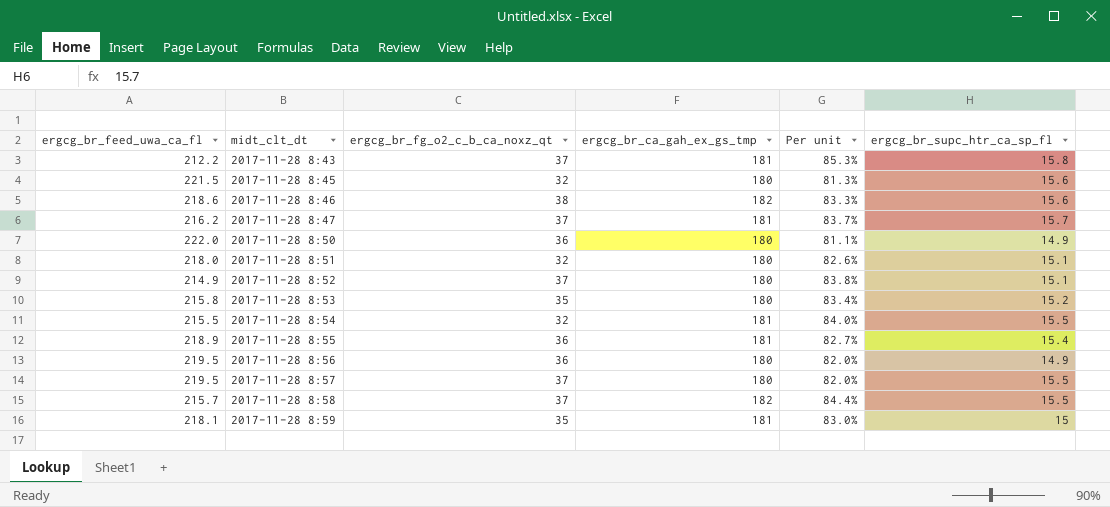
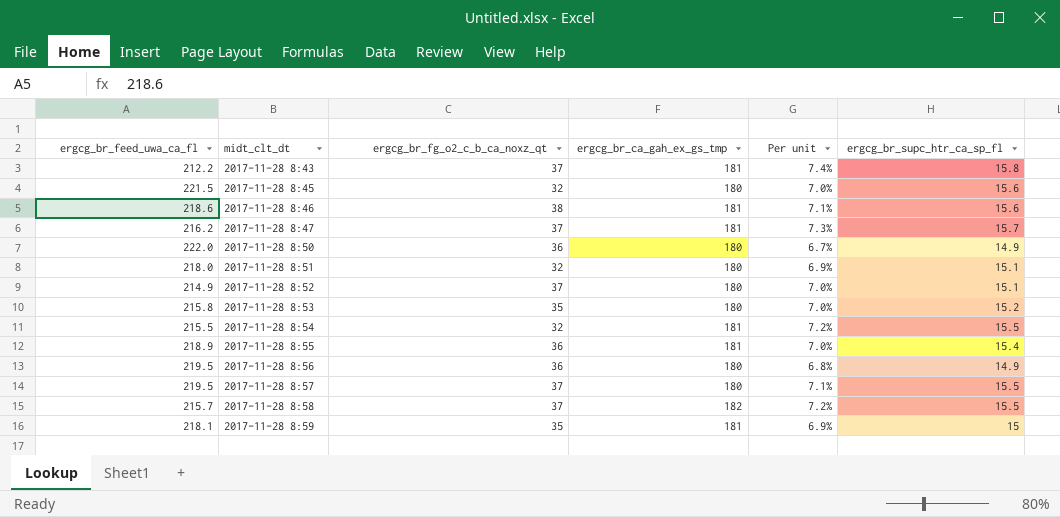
column Per unit | formula: [ergcg_br_ca_gah_ex_gs_tmp] / [ergcg_br_feed_uwa_ca_fl] -> [ergcg_br_supc_htr_ca_sp_fl] / [ergcg_br_feed_uwa_ca_fl]
2017-11-28 8:46 | ergcg_br_ca_gah_ex_gs_tmp: 182 -> 181

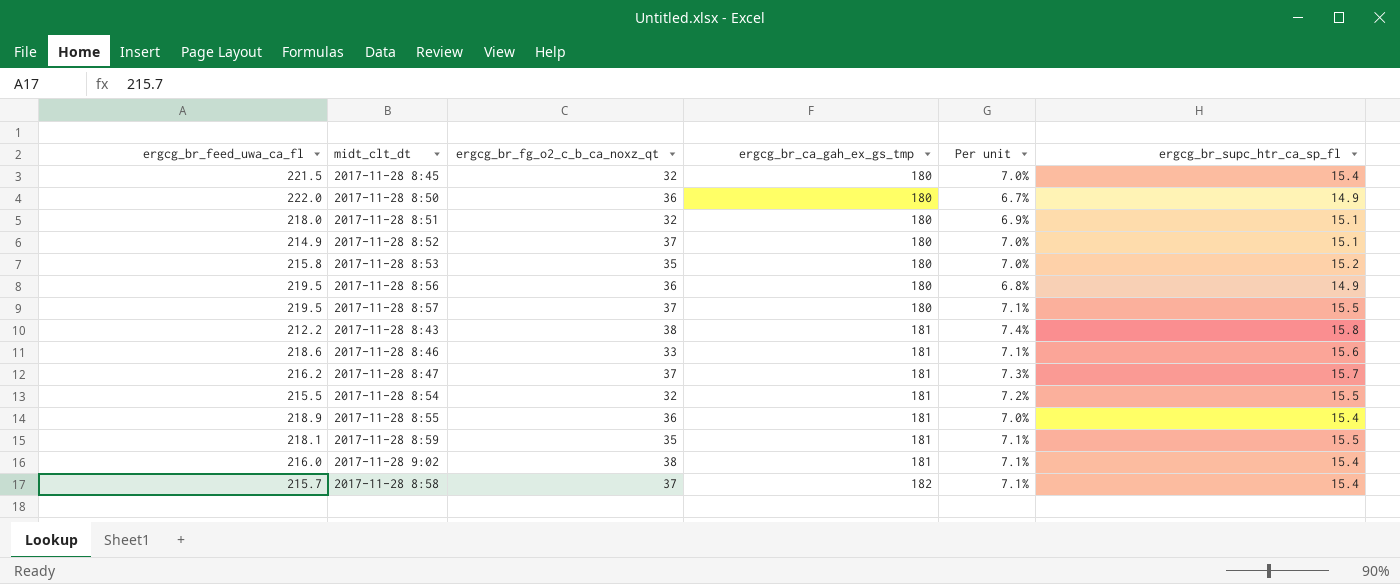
row order: midt_clt_dt ascending -> ergcg_br_ca_gah_ex_gs_tmp ascending
2017-11-28 8:45 | ergcg_br_supc_htr_ca_sp_fl: 15.6 -> 15.4
2017-11-28 8:43 | ergcg_br_fg_o2_c_b_ca_noxz_qt: 37 -> 38
2017-11-28 8:46 | ergcg_br_fg_o2_c_b_ca_noxz_qt: 38 -> 33
2017-11-28 8:59 | Per unit: 6.9% -> 7.1%
2017-11-28 8:59 | ergcg_br_supc_htr_ca_sp_fl: 15 -> 15.5
row 2017-11-28 9:02: none -> 216.0 | 38 | 181 | 7.1% | 15.4
2017-11-28 8:58 | Per unit: 7.2% -> 7.1%
2017-11-28 8:58 | ergcg_br_supc_htr_ca_sp_fl: 15.5 -> 15.4

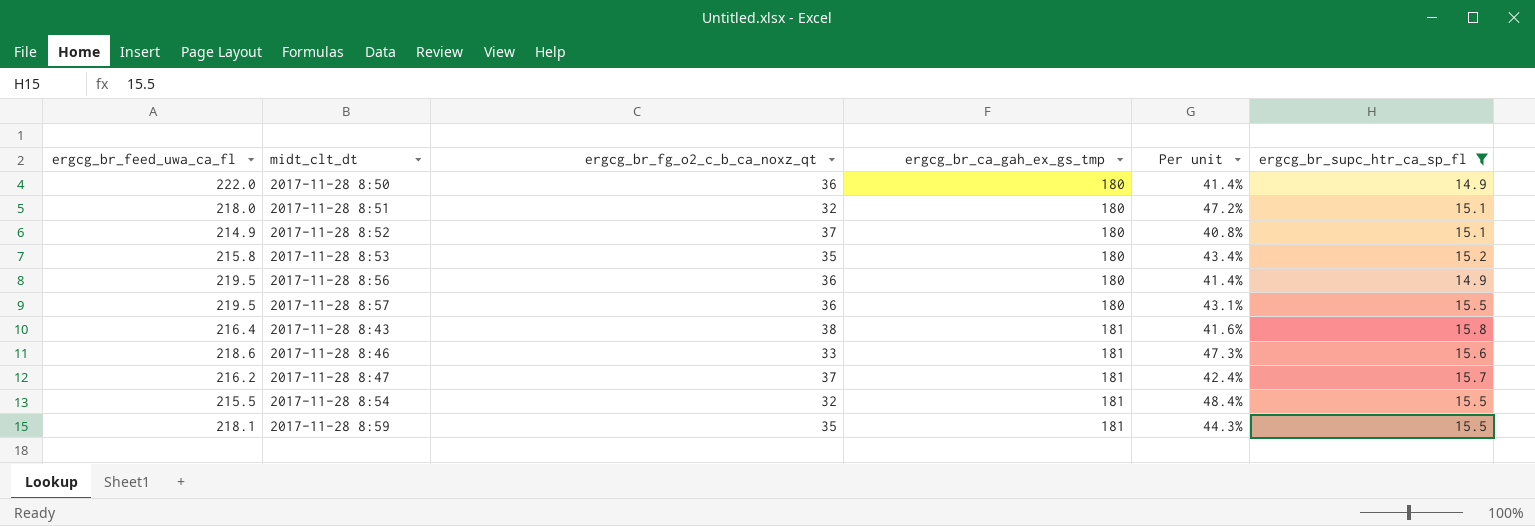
filter: none -> ergcg_br_supc_htr_ca_sp_fl != 15.4
column Per unit | formula: [ergcg_br_supc_htr_ca_sp_fl] / [ergcg_br_feed_uwa_ca_fl] -> [ergcg_br_supc_htr_ca_sp_fl] / [ergcg_br_fg_o2_c_b_ca_noxz_qt]
2017-11-28 8:57 | ergcg_br_fg_o2_c_b_ca_noxz_qt: 37 -> 36
2017-11-28 8:43 | ergcg_br_feed_uwa_ca_fl: 212.2 -> 216.4

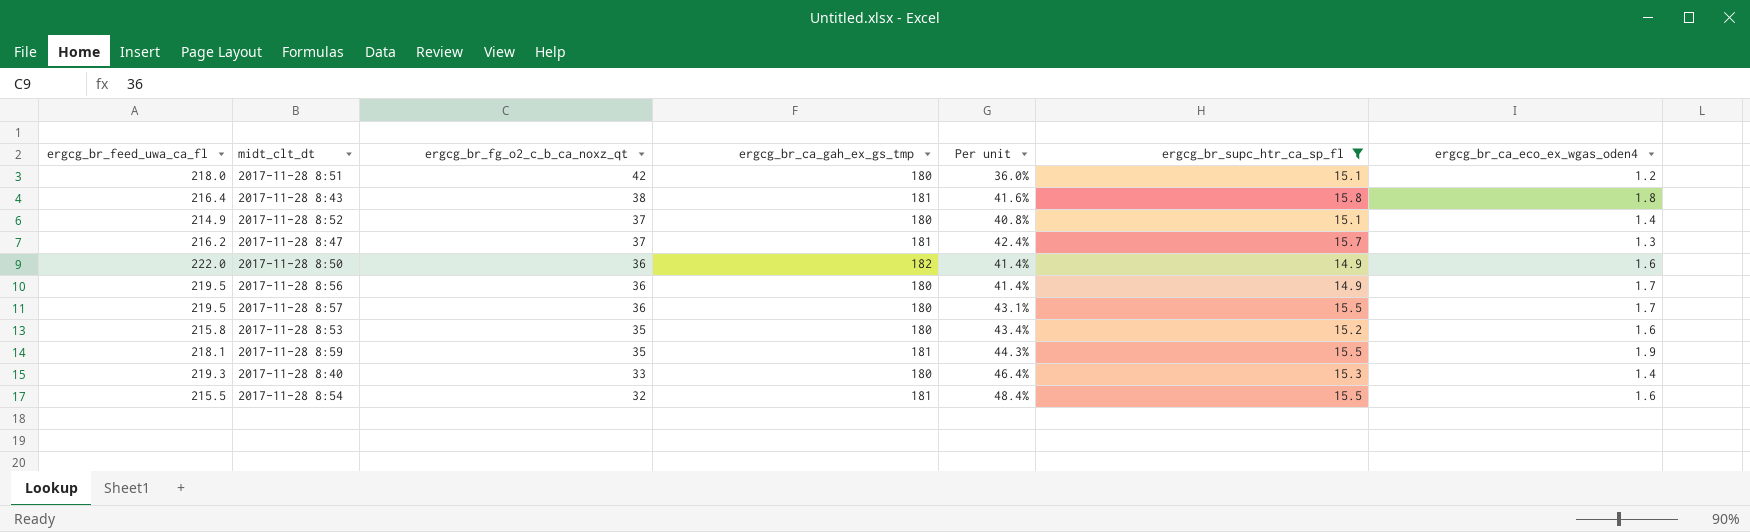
row order: ergcg_br_ca_gah_ex_gs_tmp ascending -> ergcg_br_fg_o2_c_b_ca_noxz_qt descending
column ergcg_br_ca_eco_ex_wgas_oden4 | position: none -> 7
row 2017-11-28 8:46: 218.6 | 33 | 181 | 47.3% | 15.6 -> none
2017-11-28 8:51 | ergcg_br_fg_o2_c_b_ca_noxz_qt: 32 -> 42
2017-11-28 8:51 | Per unit: 47.2% -> 36.0%
2017-11-28 8:50 | ergcg_br_ca_gah_ex_gs_tmp: 180 -> 182
row 2017-11-28 8:40: none -> 219.3 | 33 | 180 | 46.4% | 15.3 | 1.4

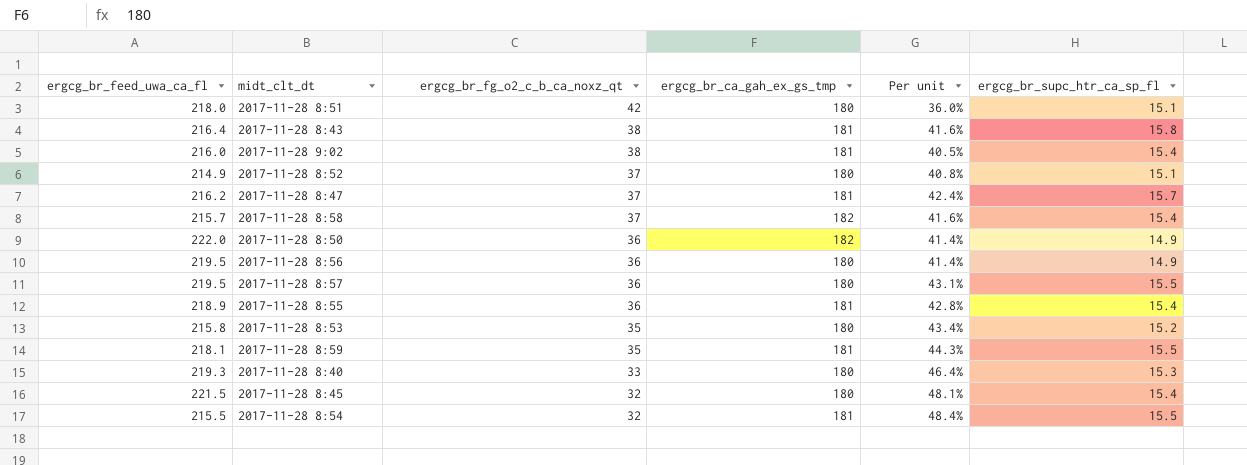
filter: ergcg_br_supc_htr_ca_sp_fl != 15.4 -> none
column ergcg_br_ca_eco_ex_wgas_oden4 | position: 7 -> none

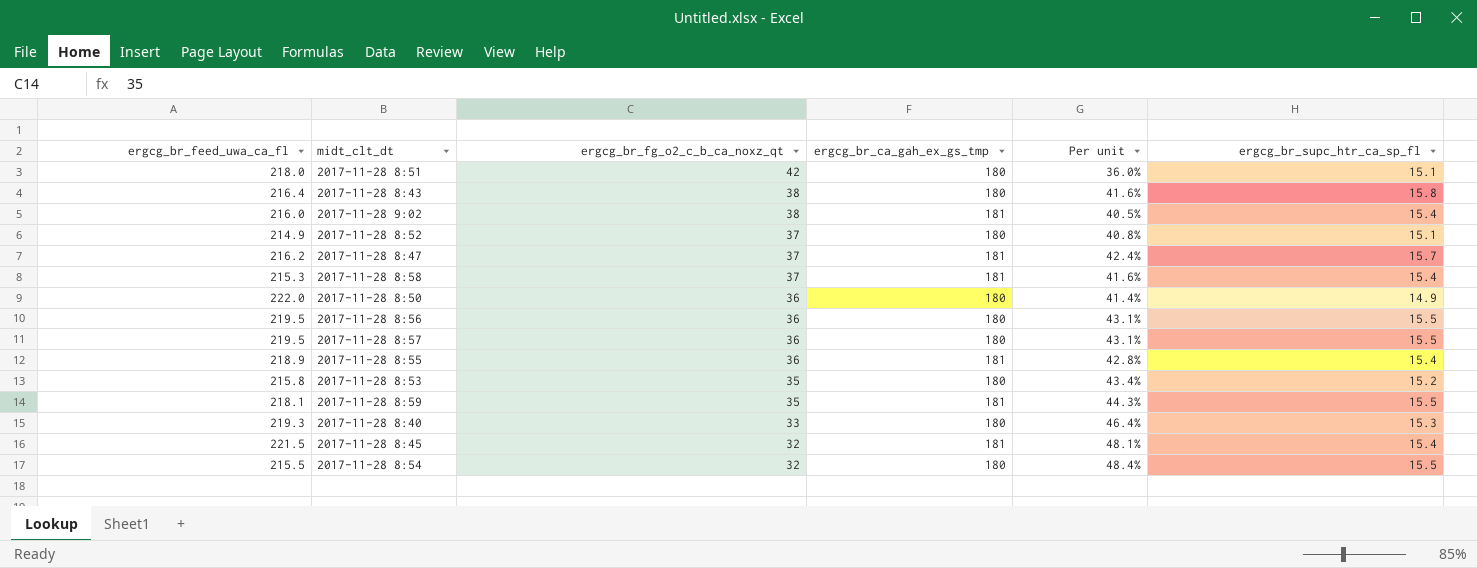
2017-11-28 8:43 | ergcg_br_ca_gah_ex_gs_tmp: 181 -> 180
2017-11-28 8:58 | ergcg_br_feed_uwa_ca_fl: 215.7 -> 215.3
2017-11-28 8:58 | ergcg_br_ca_gah_ex_gs_tmp: 182 -> 181
2017-11-28 8:50 | ergcg_br_ca_gah_ex_gs_tmp: 182 -> 180
2017-11-28 8:56 | Per unit: 41.4% -> 43.1%
2017-11-28 8:56 | ergcg_br_supc_htr_ca_sp_fl: 14.9 -> 15.5
2017-11-28 8:45 | ergcg_br_ca_gah_ex_gs_tmp: 180 -> 181
2017-11-28 8:54 | ergcg_br_ca_gah_ex_gs_tmp: 181 -> 180

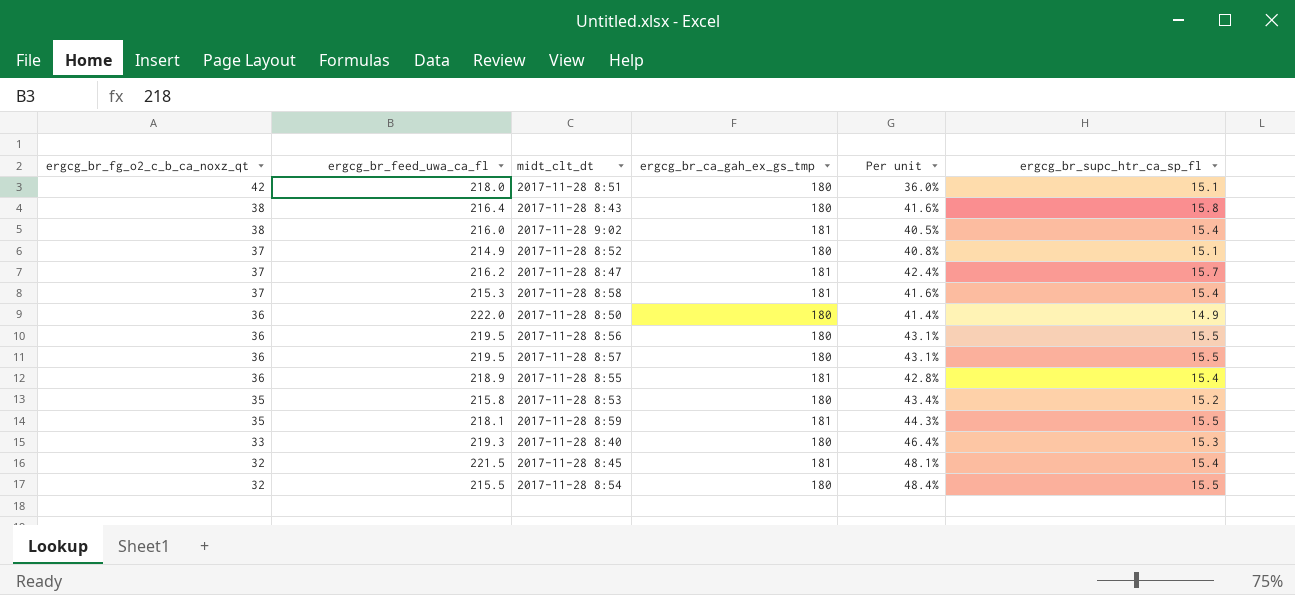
column ergcg_br_fg_o2_c_b_ca_noxz_qt | position: 3 -> 1

